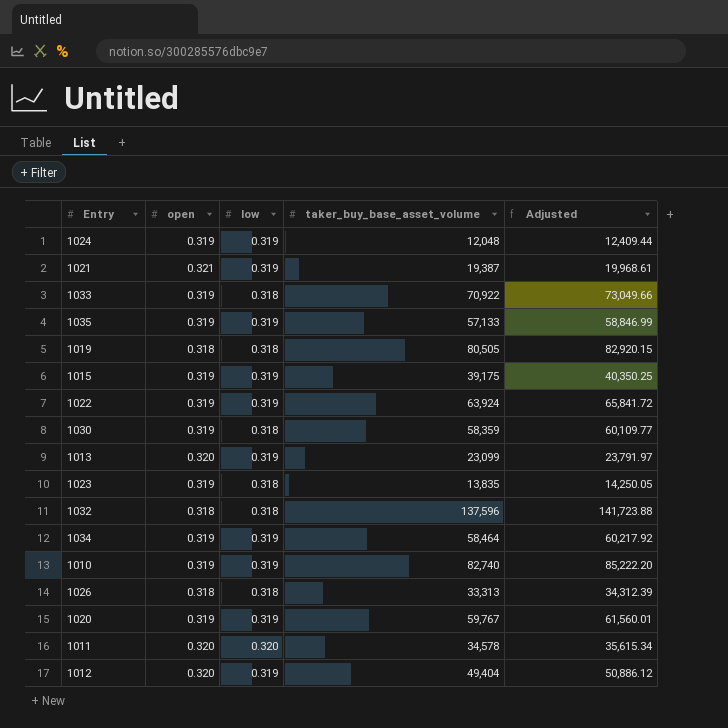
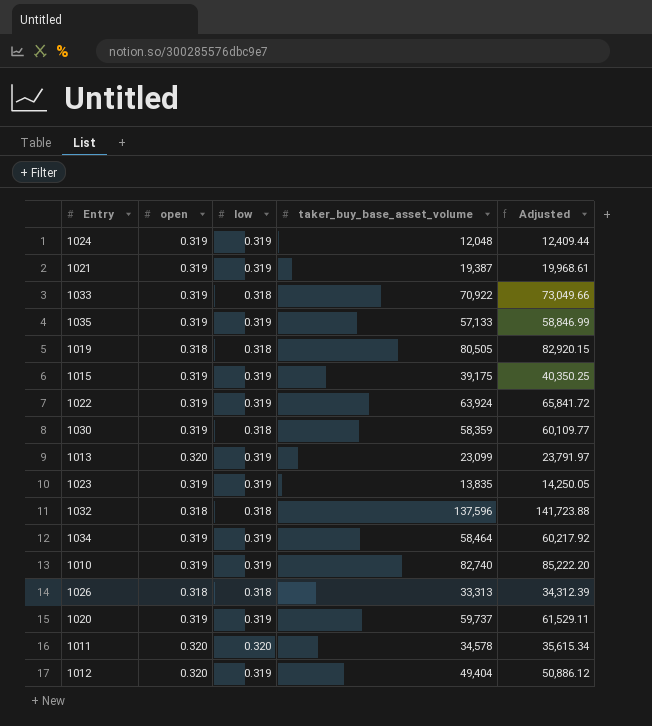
1021 | open: 0.321 -> 0.319
1023 | low: 0.318 -> 0.319
1020 | taker_buy_base_asset_volume: 59,767 -> 59,737
1020 | Adjusted: 61,560.01 -> 61,529.11

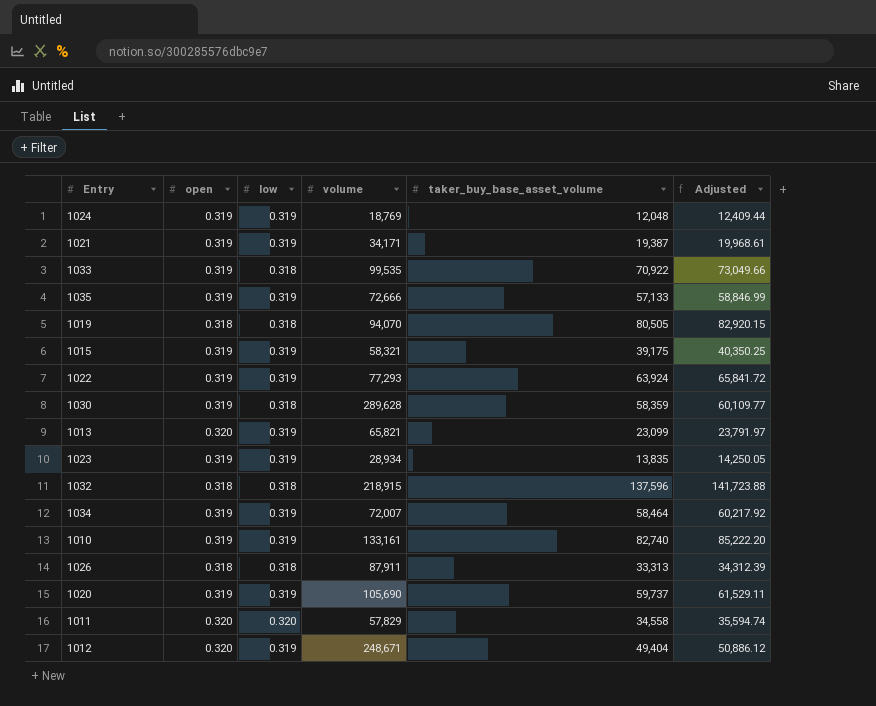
column volume | position: none -> 4
1011 | taker_buy_base_asset_volume: 34,578 -> 34,558
1011 | Adjusted: 35,615.34 -> 35,594.74

